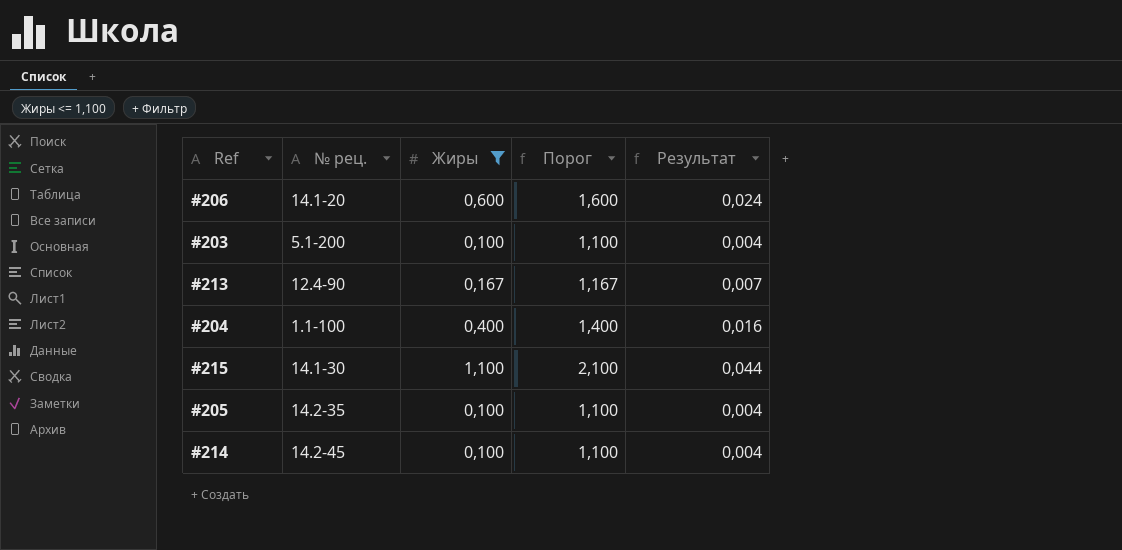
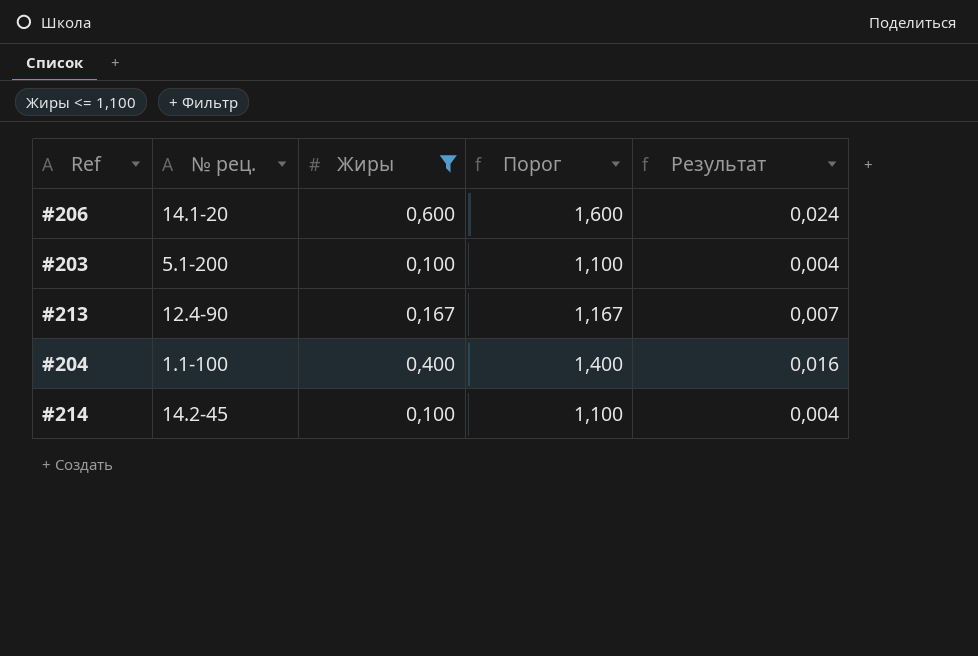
row #215: 14.1-30 | 1,100 | 2,100 | 0,044 -> none
row #205: 14.2-35 | 0,100 | 1,100 | 0,004 -> none

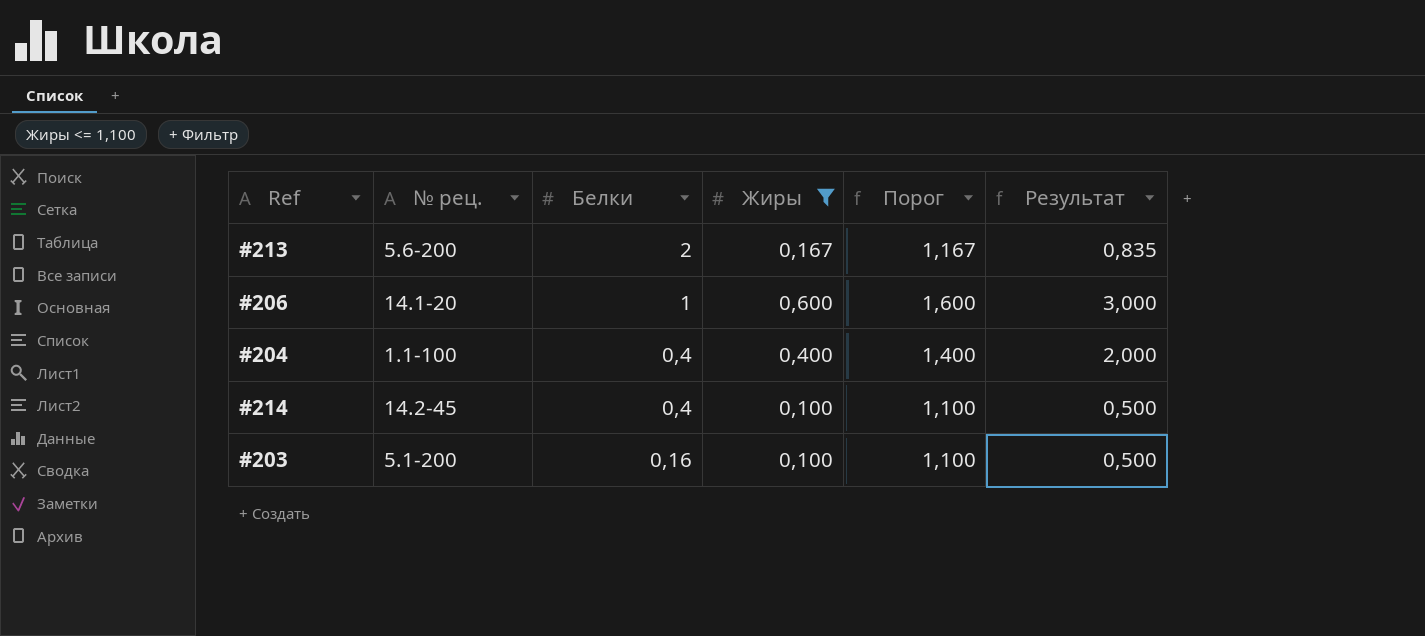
row order: none -> Белки descending
column Белки | position: none -> 3
column Результат | formula: [Жиры] * 0,04 -> [Жиры] * 5
#213 | № рец.: 12.4-90 -> 5.6-200

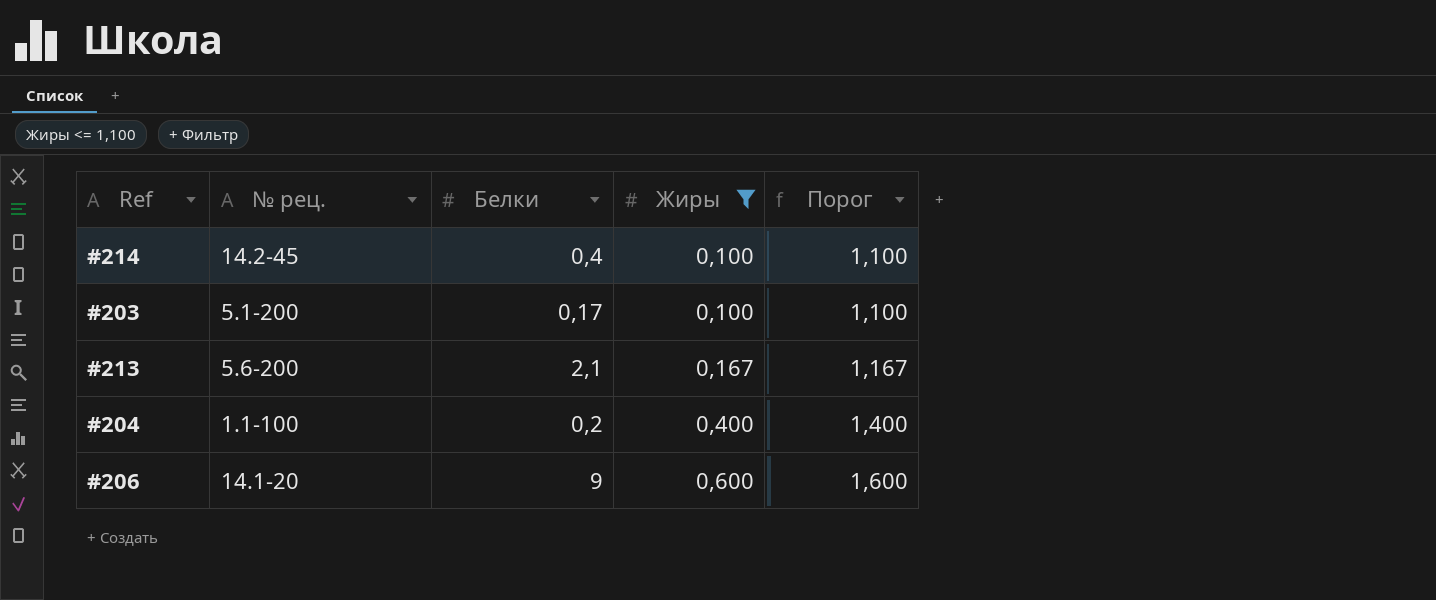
row order: Белки descending -> Жиры ascending
column Результат | formula: [Жиры] * 5 -> none
#203 | Белки: 0,16 -> 0,17
#213 | Белки: 2 -> 2,1
#204 | Белки: 0,4 -> 0,2
#206 | Белки: 1 -> 9

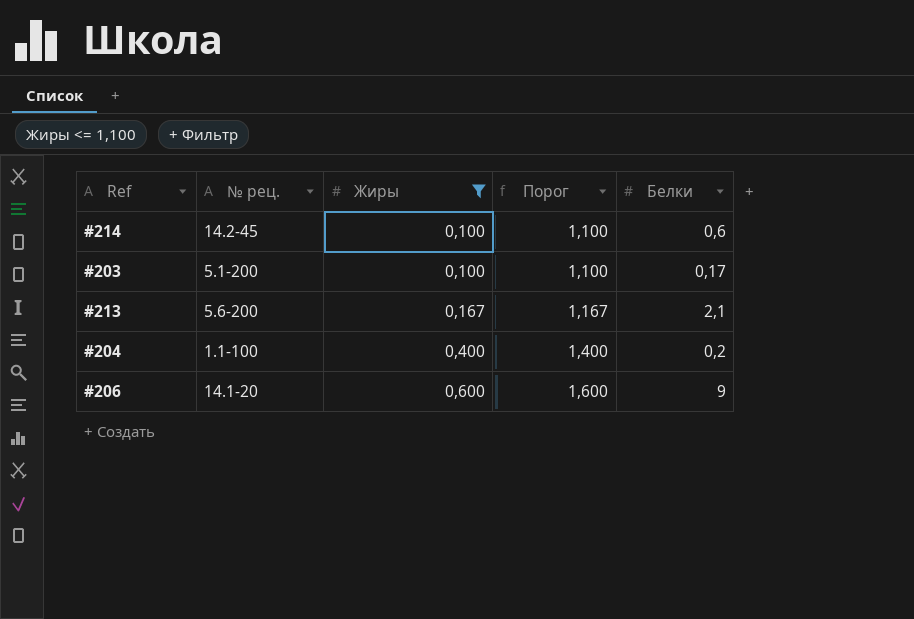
column Белки | position: 3 -> 5
#214 | Белки: 0,4 -> 0,6

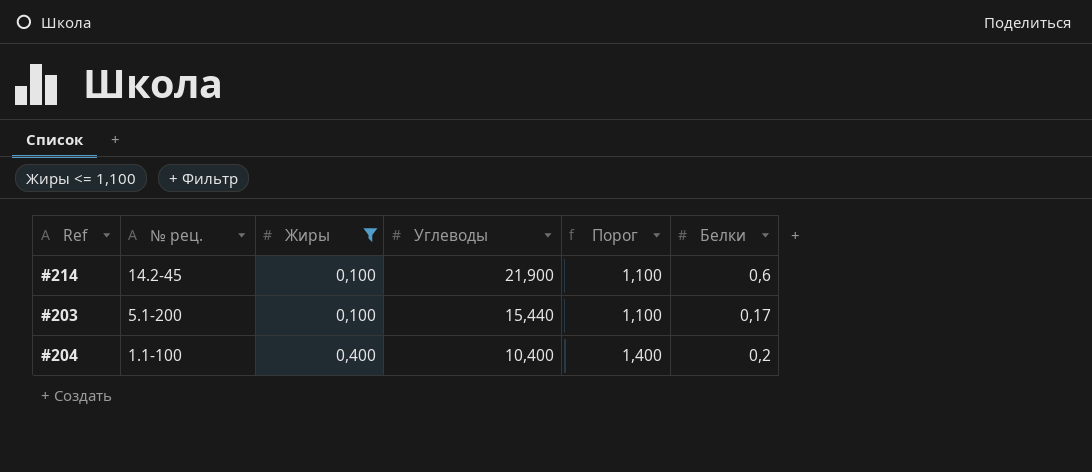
column Углеводы | position: none -> 4
row #213: 5.6-200 | 0,167 | 1,167 | 2,1 -> none
row #206: 14.1-20 | 0,600 | 1,600 | 9 -> none

